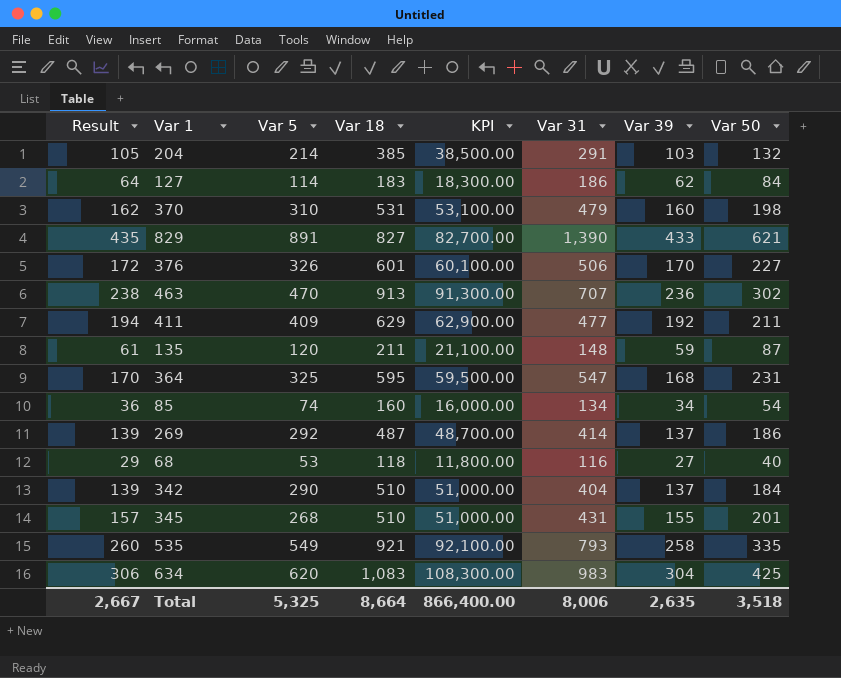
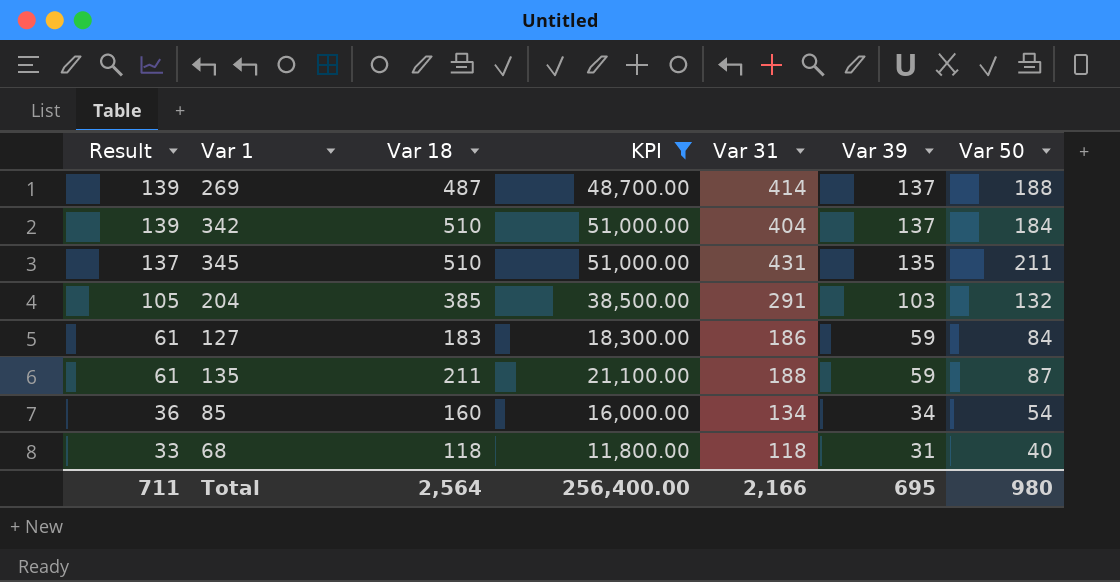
filter: none -> KPI <= 51,000.00
row order: none -> Result descending
column Var 5 | position: 3 -> none
269 | Var 50: 186 -> 188
345 | Result: 157 -> 137
345 | Var 39: 155 -> 135
345 | Var 50: 201 -> 211
127 | Result: 64 -> 61
127 | Var 39: 62 -> 59
135 | Var 31: 148 -> 188
68 | Result: 29 -> 33
68 | Var 31: 116 -> 118
68 | Var 39: 27 -> 31
Total | Result: 2,667 -> 711
Total | Var 18: 8,664 -> 2,564
Total | KPI: 866,400.00 -> 256,400.00
Total | Var 31: 8,006 -> 2,166
Total | Var 39: 2,635 -> 695
Total | Var 50: 3,518 -> 980

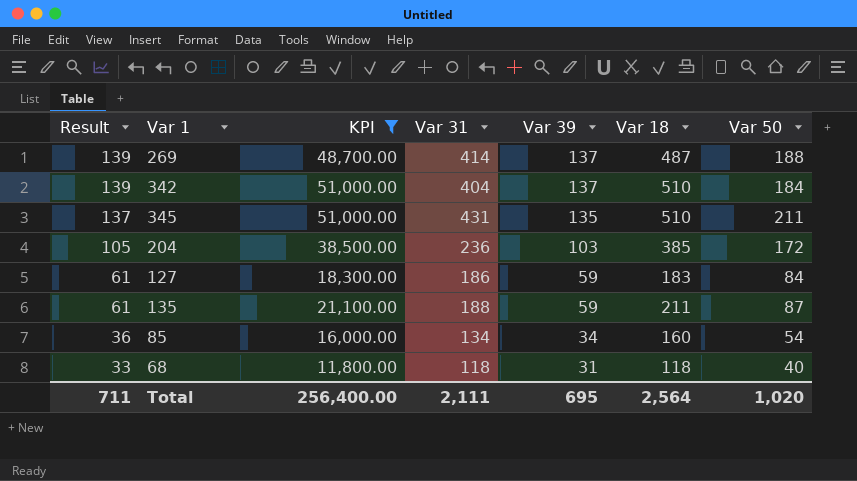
column Var 18 | position: 3 -> 6
204 | Var 31: 291 -> 236
204 | Var 50: 132 -> 172
Total | Var 31: 2,166 -> 2,111
Total | Var 50: 980 -> 1,020

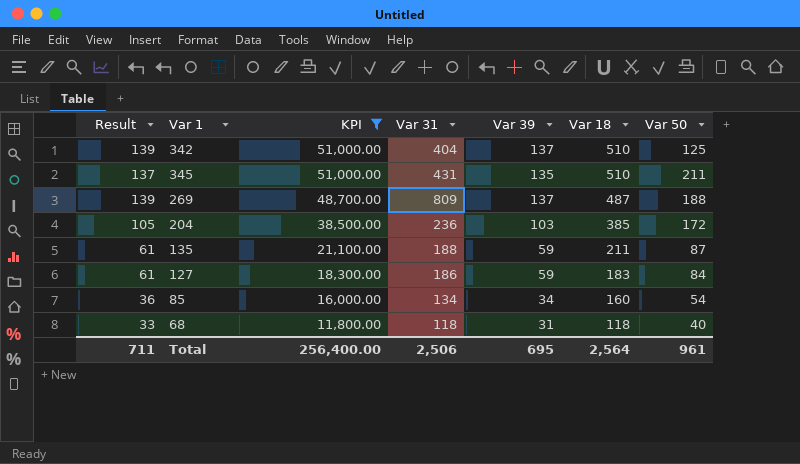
row order: Result descending -> KPI descending
342 | Var 50: 184 -> 125
269 | Var 31: 414 -> 809
Total | Var 31: 2,111 -> 2,506
Total | Var 50: 1,020 -> 961

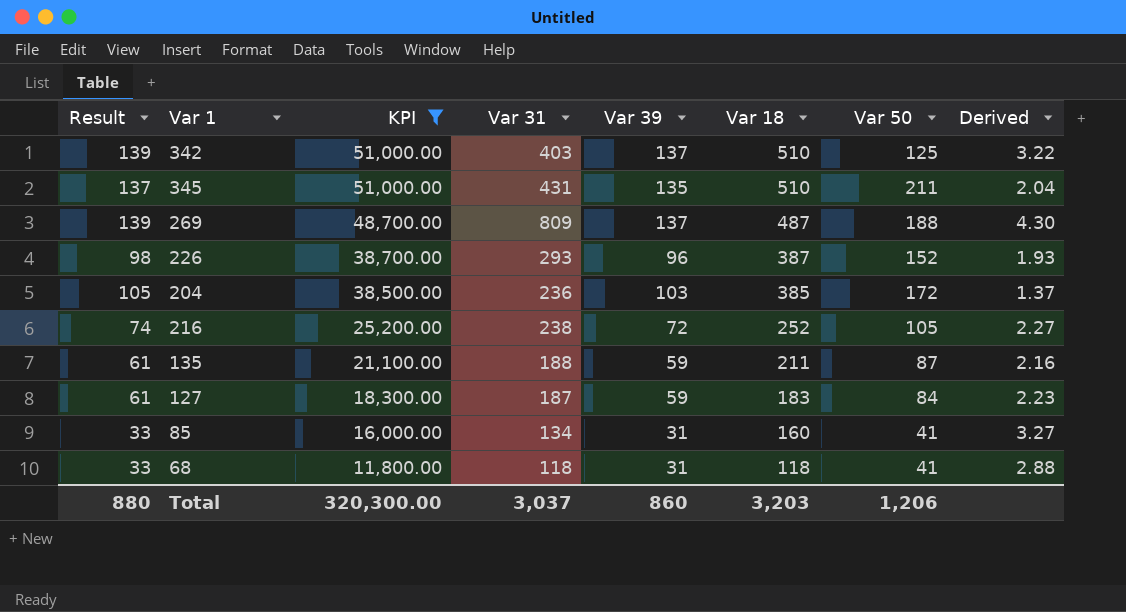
column Derived | formula: none -> [Var 31] / [Var 50]
342 | Var 31: 404 -> 403
row 226: none -> 98 | 38,700.00 | 293 | 96 | 387 | 152 | 1.93
row 216: none -> 74 | 25,200.00 | 238 | 72 | 252 | 105 | 2.27
127 | Var 31: 186 -> 187
85 | Result: 36 -> 33
85 | Var 39: 34 -> 31
85 | Var 50: 54 -> 41
68 | Var 50: 40 -> 41
Total | Result: 711 -> 880
Total | KPI: 256,400.00 -> 320,300.00
Total | Var 31: 2,506 -> 3,037
Total | Var 39: 695 -> 860
Total | Var 18: 2,564 -> 3,203
Total | Var 50: 961 -> 1,206

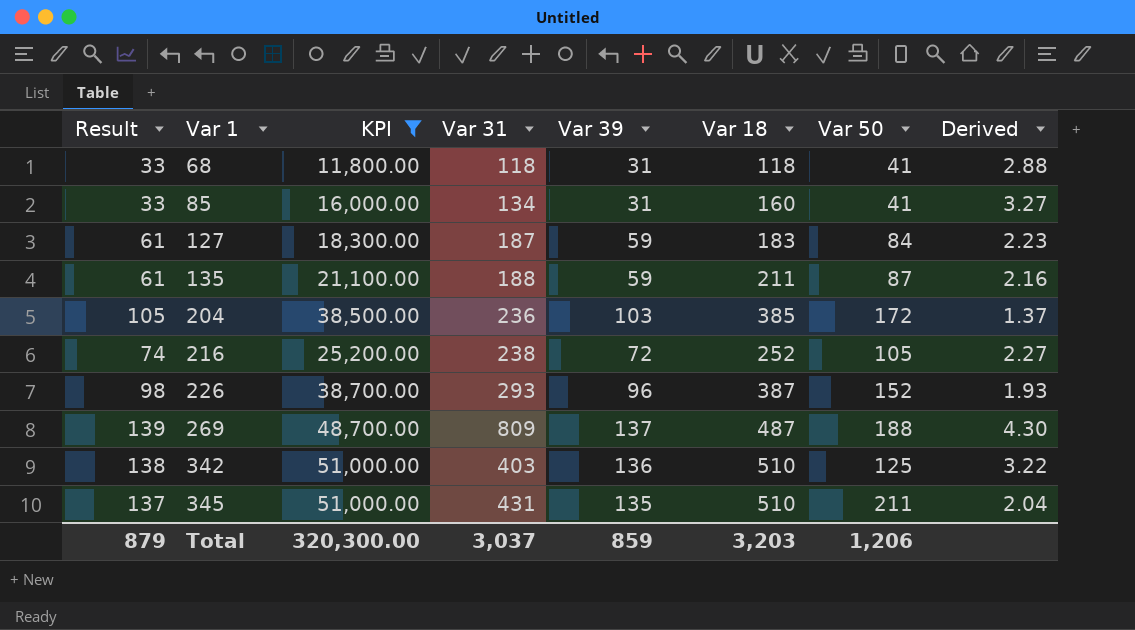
row order: KPI descending -> Var 1 ascending
342 | Result: 139 -> 138
342 | Var 39: 137 -> 136
Total | Result: 880 -> 879
Total | Var 39: 860 -> 859

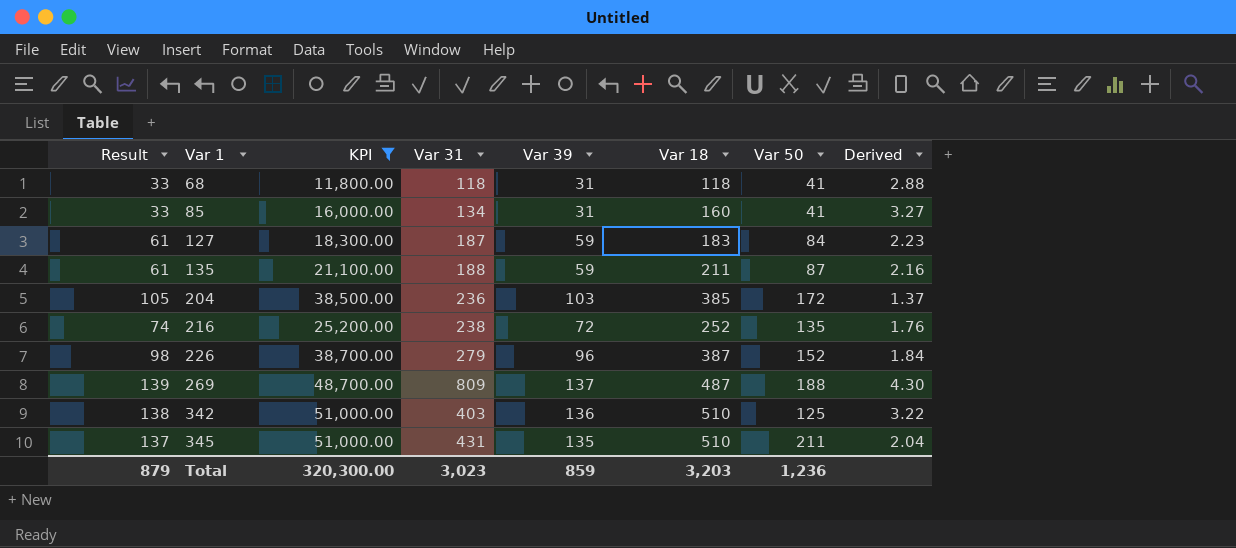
216 | Var 50: 105 -> 135
216 | Derived: 2.27 -> 1.76
226 | Var 31: 293 -> 279
226 | Derived: 1.93 -> 1.84
Total | Var 31: 3,037 -> 3,023
Total | Var 50: 1,206 -> 1,236

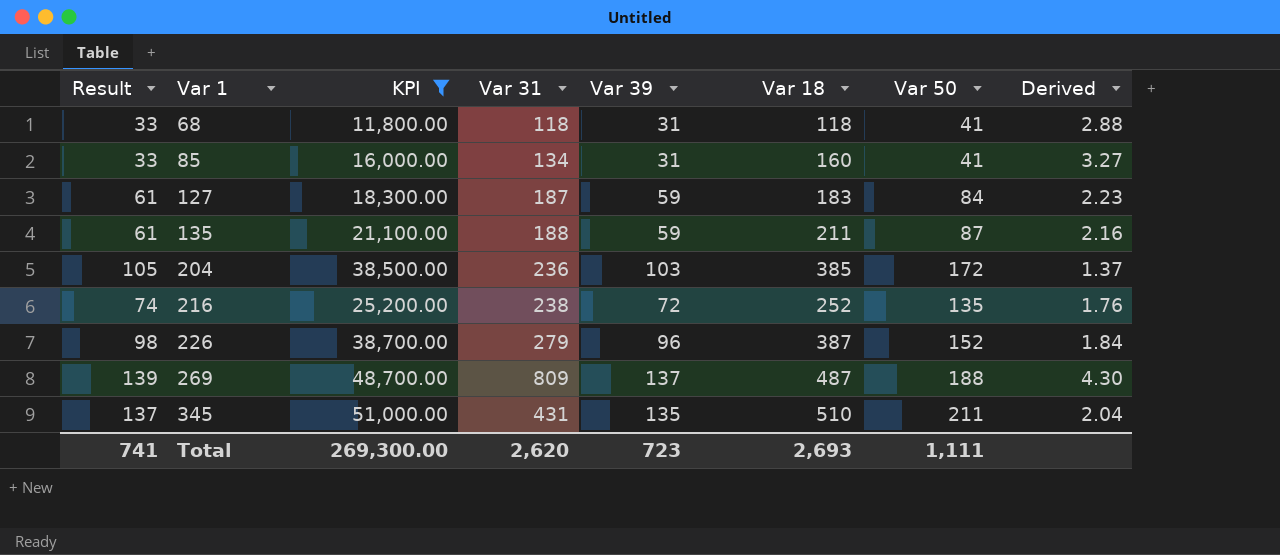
row 342: 138 | 51,000.00 | 403 | 136 | 510 | 125 | 3.22 -> none
Total | Result: 879 -> 741
Total | KPI: 320,300.00 -> 269,300.00
Total | Var 31: 3,023 -> 2,620
Total | Var 39: 859 -> 723
Total | Var 18: 3,203 -> 2,693
Total | Var 50: 1,236 -> 1,111

